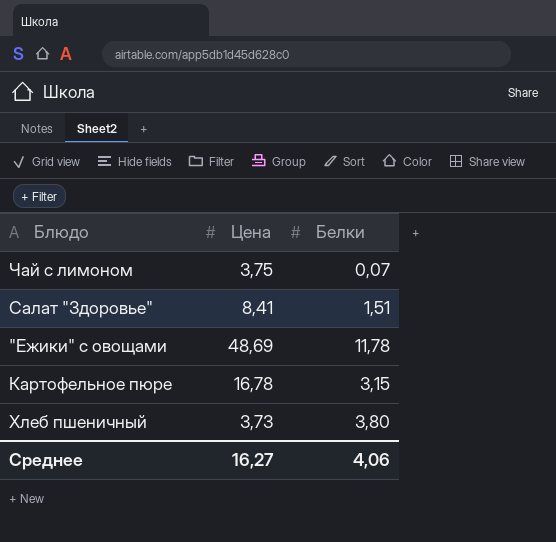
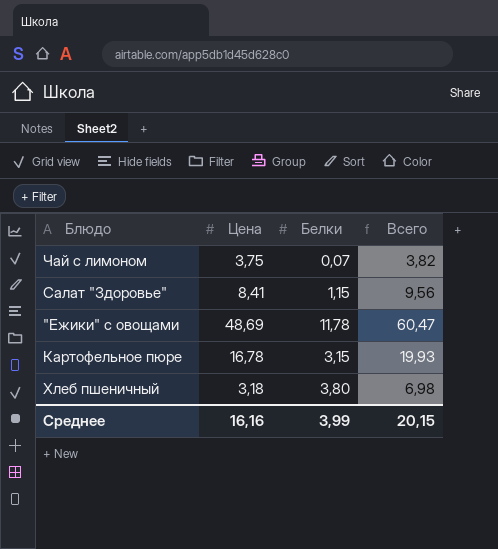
column Всего | formula: none -> [Цена] + [Белки]
Салат "Здоровье" | Белки: 1,51 -> 1,15
Хлеб пшеничный | Цена: 3,73 -> 3,18
Среднее | Цена: 16,27 -> 16,16
Среднее | Белки: 4,06 -> 3,99

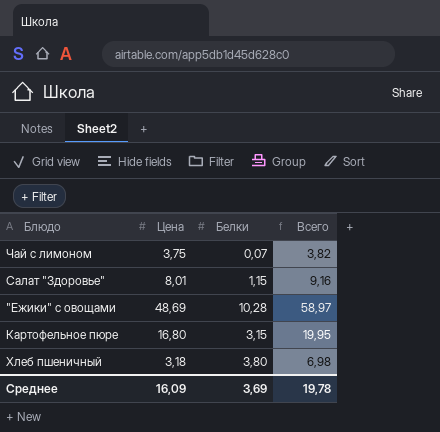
Салат "Здоровье" | Цена: 8,41 -> 8,01
Салат "Здоровье" | Всего: 9,56 -> 9,16
"Ежики" с овощами | Белки: 11,78 -> 10,28
"Ежики" с овощами | Всего: 60,47 -> 58,97
Картофельное пюре | Цена: 16,78 -> 16,80
Картофельное пюре | Всего: 19,93 -> 19,95
Среднее | Цена: 16,16 -> 16,09
Среднее | Белки: 3,99 -> 3,69
Среднее | Всего: 20,15 -> 19,78

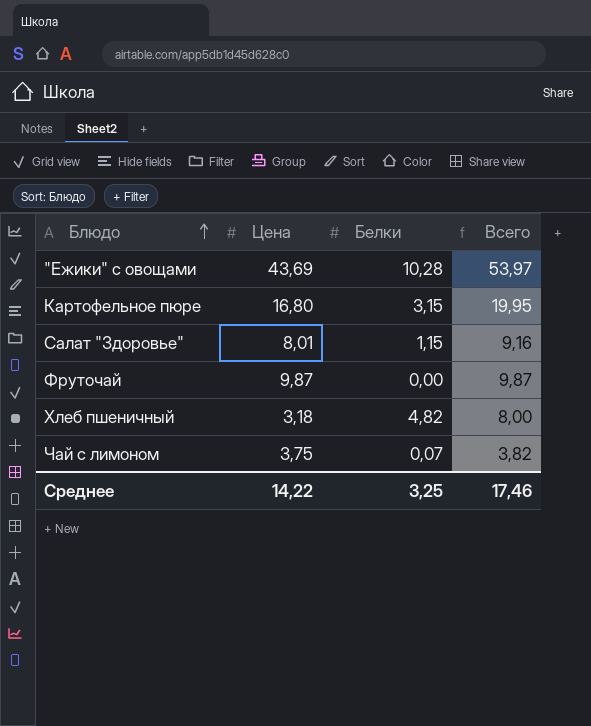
row order: none -> Блюдо ascending
"Ежики" с овощами | Цена: 48,69 -> 43,69
"Ежики" с овощами | Всего: 58,97 -> 53,97
row Фруточай: none -> 9,87 | 0,00 | 9,87
Хлеб пшеничный | Белки: 3,80 -> 4,82
Хлеб пшеничный | Всего: 6,98 -> 8,00
Среднее | Цена: 16,09 -> 14,22
Среднее | Белки: 3,69 -> 3,25
Среднее | Всего: 19,78 -> 17,46

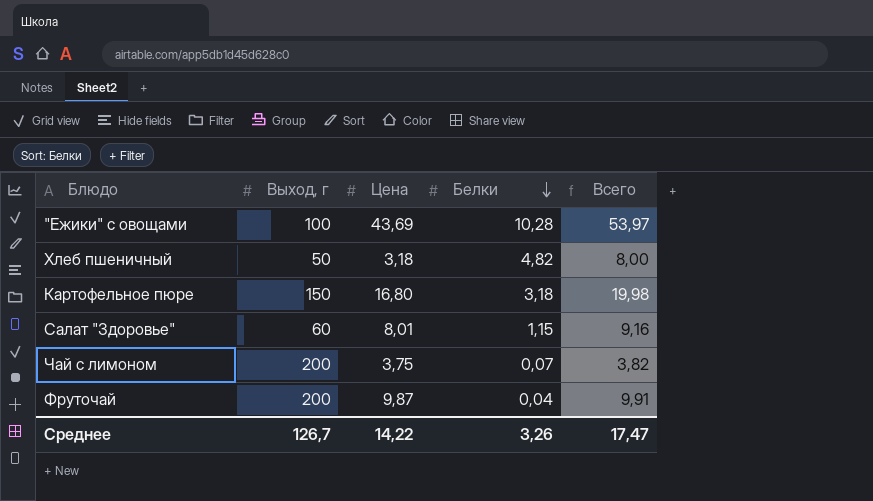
row order: Блюдо ascending -> Белки descending
column Выход, г | position: none -> 2
Картофельное пюре | Белки: 3,15 -> 3,18
Картофельное пюре | Всего: 19,95 -> 19,98
Фруточай | Белки: 0,00 -> 0,04
Фруточай | Всего: 9,87 -> 9,91
Среднее | Белки: 3,25 -> 3,26
Среднее | Всего: 17,46 -> 17,47

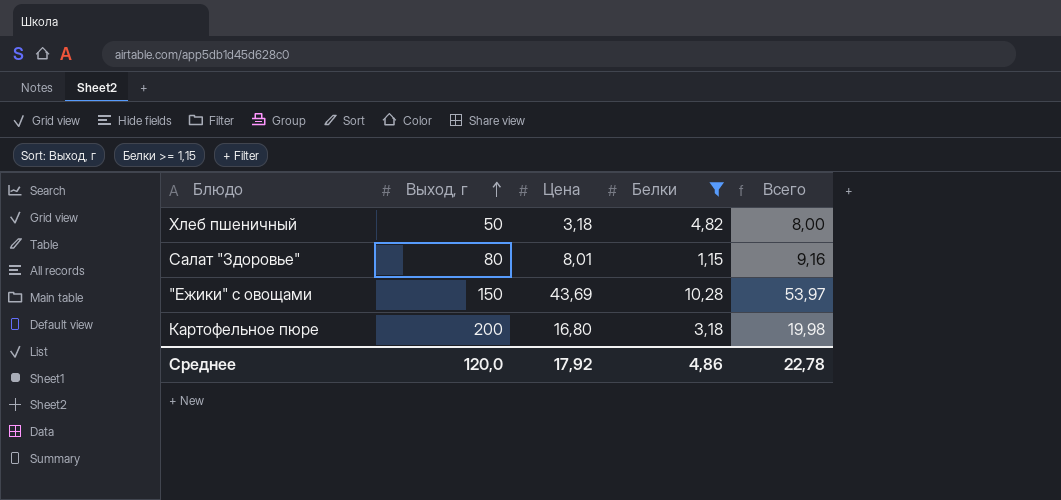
filter: none -> Белки >= 1,15
row order: Белки descending -> Выход, г ascending
Салат "Здоровье" | Выход, г: 60 -> 80
"Ежики" с овощами | Выход, г: 100 -> 150
Картофельное пюре | Выход, г: 150 -> 200
Среднее | Выход, г: 126,7 -> 120,0
Среднее | Цена: 14,22 -> 17,92
Среднее | Белки: 3,26 -> 4,86
Среднее | Всего: 17,47 -> 22,78

